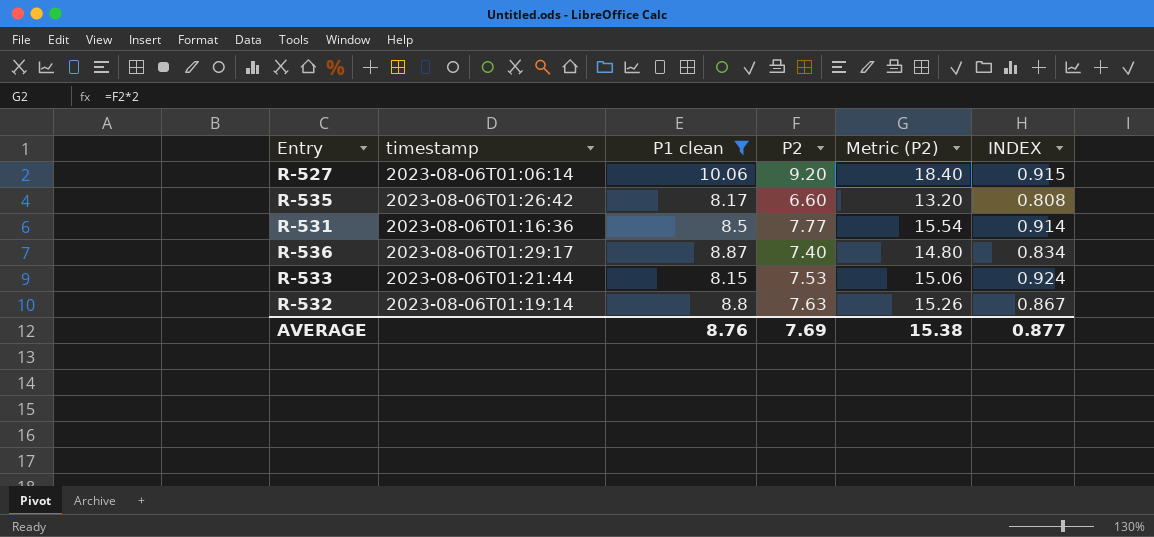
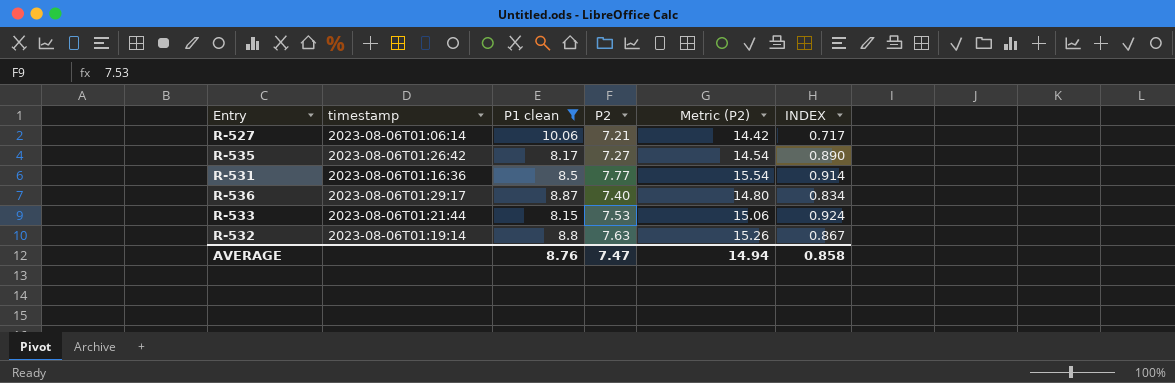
R-527 | P2: 9.20 -> 7.21
R-527 | Metric (P2): 18.40 -> 14.42
R-527 | INDEX: 0.915 -> 0.717
R-535 | P2: 6.60 -> 7.27
R-535 | Metric (P2): 13.20 -> 14.54
R-535 | INDEX: 0.808 -> 0.890
AVERAGE | P2: 7.69 -> 7.47
AVERAGE | Metric (P2): 15.38 -> 14.94
AVERAGE | INDEX: 0.877 -> 0.858

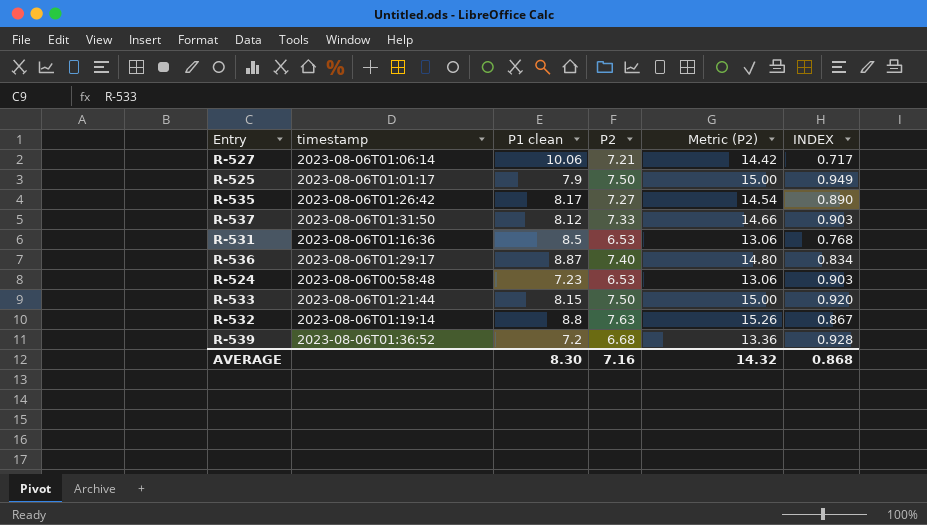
filter: P1 clean >= 8.15 -> none
R-531 | P2: 7.77 -> 6.53
R-531 | Metric (P2): 15.54 -> 13.06
R-531 | INDEX: 0.914 -> 0.768
R-533 | P2: 7.53 -> 7.50
R-533 | Metric (P2): 15.06 -> 15.00
R-533 | INDEX: 0.924 -> 0.920
AVERAGE | P1 clean: 8.76 -> 8.30
AVERAGE | P2: 7.47 -> 7.16
AVERAGE | Metric (P2): 14.94 -> 14.32
AVERAGE | INDEX: 0.858 -> 0.868

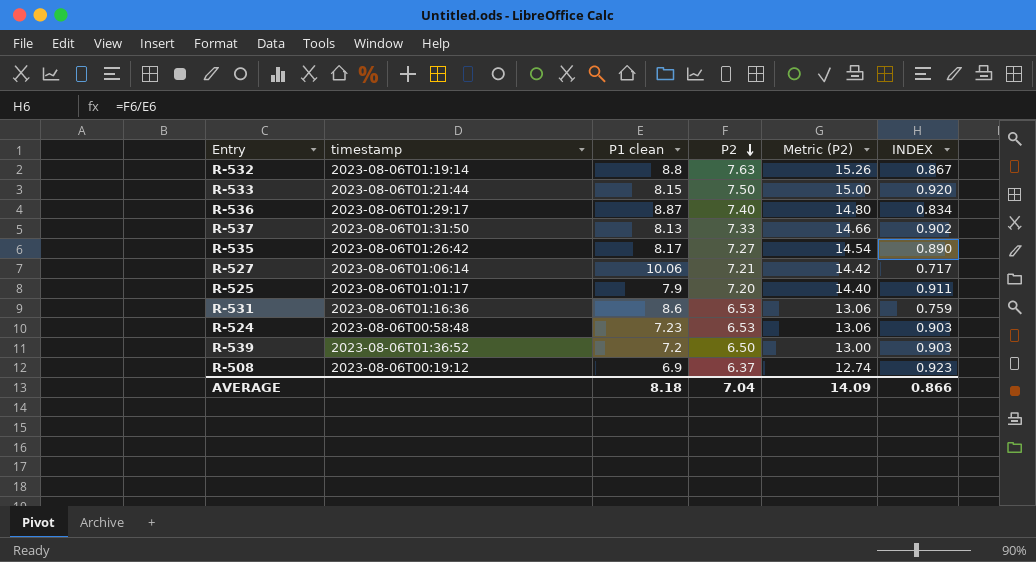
row order: none -> P2 descending
R-537 | P1 clean: 8.12 -> 8.13
R-537 | INDEX: 0.903 -> 0.902
R-525 | P2: 7.50 -> 7.20
R-525 | Metric (P2): 15.00 -> 14.40
R-525 | INDEX: 0.949 -> 0.911
R-531 | P1 clean: 8.5 -> 8.6
R-531 | INDEX: 0.768 -> 0.759
R-539 | P2: 6.68 -> 6.50
R-539 | Metric (P2): 13.36 -> 13.00
R-539 | INDEX: 0.928 -> 0.903
row R-508: none -> 2023-08-06T00:19:12 | 6.9 | 6.37 | 12.74 | 0.923
AVERAGE | P1 clean: 8.30 -> 8.18
AVERAGE | P2: 7.16 -> 7.04
AVERAGE | Metric (P2): 14.32 -> 14.09
AVERAGE | INDEX: 0.868 -> 0.866

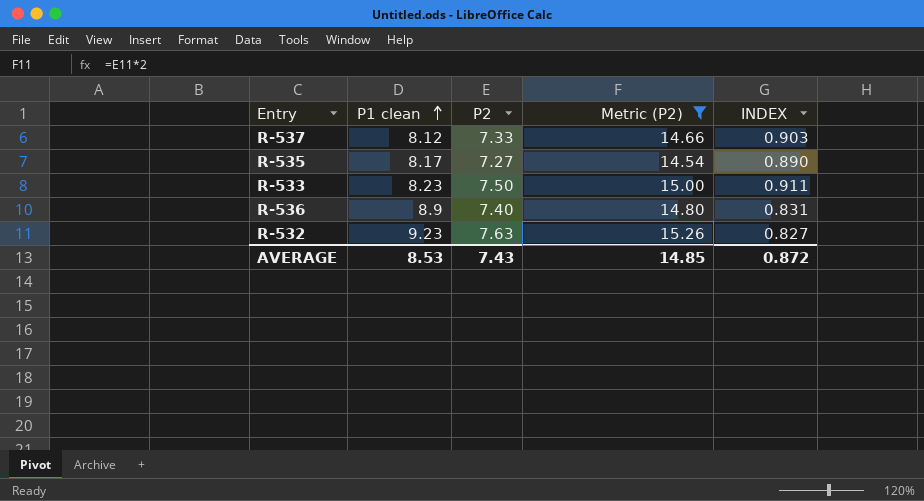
filter: none -> Metric (P2) >= 14.54
row order: P2 descending -> P1 clean ascending
column timestamp | position: 2 -> none
R-537 | P1 clean: 8.13 -> 8.12
R-537 | INDEX: 0.902 -> 0.903
R-533 | P1 clean: 8.15 -> 8.23
R-533 | INDEX: 0.920 -> 0.911
R-536 | P1 clean: 8.87 -> 8.9
R-536 | INDEX: 0.834 -> 0.831
R-532 | P1 clean: 8.8 -> 9.23
R-532 | INDEX: 0.867 -> 0.827
AVERAGE | P1 clean: 8.18 -> 8.53
AVERAGE | P2: 7.04 -> 7.43
AVERAGE | Metric (P2): 14.09 -> 14.85
AVERAGE | INDEX: 0.866 -> 0.872

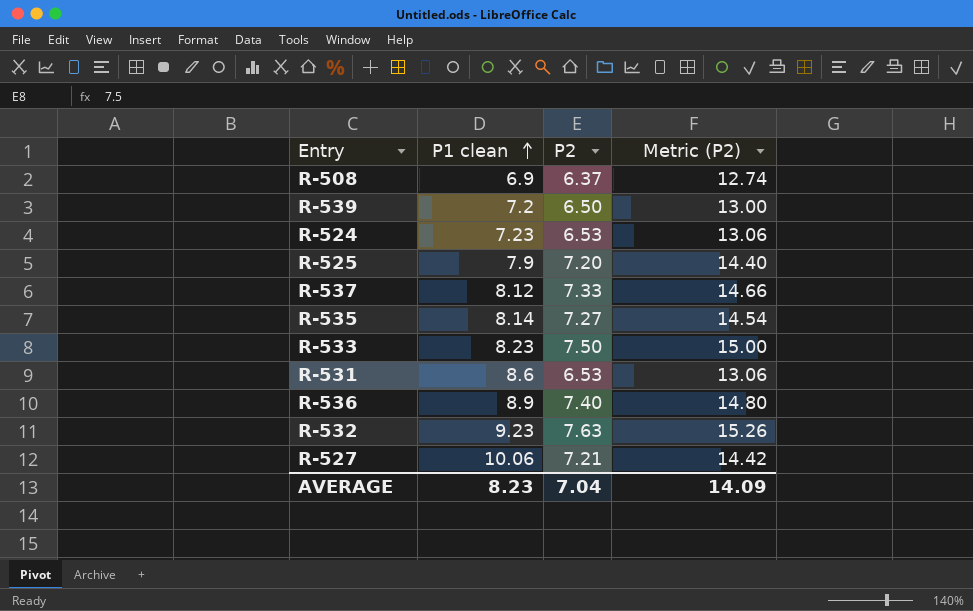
filter: Metric (P2) >= 14.54 -> none
column INDEX | formula: [P2] / [P1 clean] -> none
R-535 | P1 clean: 8.17 -> 8.14
AVERAGE | P1 clean: 8.53 -> 8.23
AVERAGE | P2: 7.43 -> 7.04
AVERAGE | Metric (P2): 14.85 -> 14.09

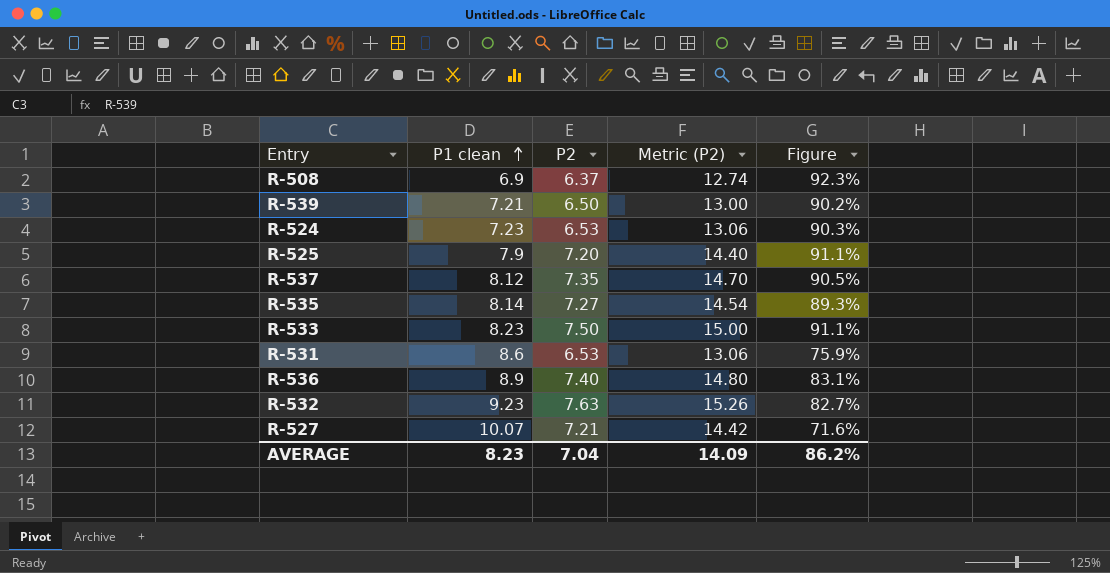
column Figure | formula: none -> [P2] / [P1 clean]
R-539 | P1 clean: 7.2 -> 7.21
R-537 | P2: 7.33 -> 7.35
R-537 | Metric (P2): 14.66 -> 14.70
R-527 | P1 clean: 10.06 -> 10.07

